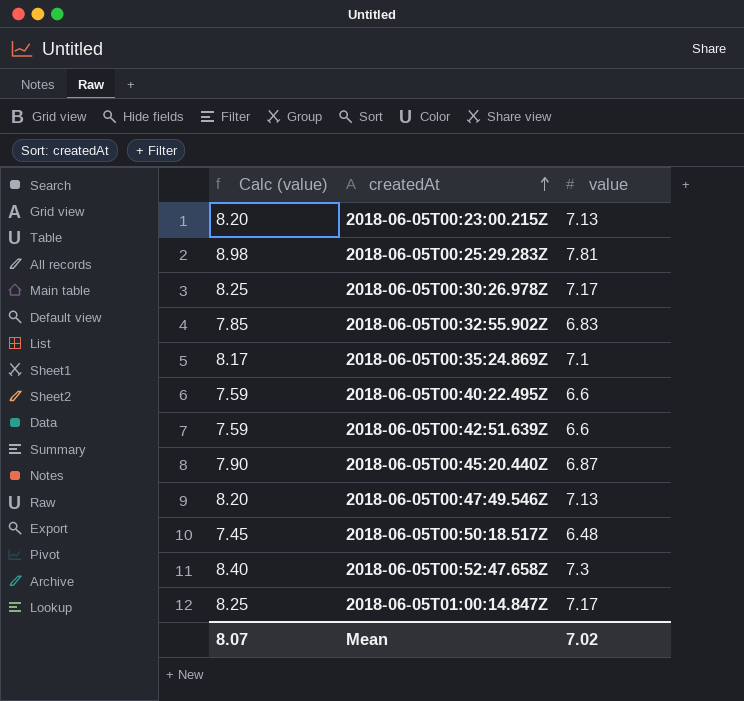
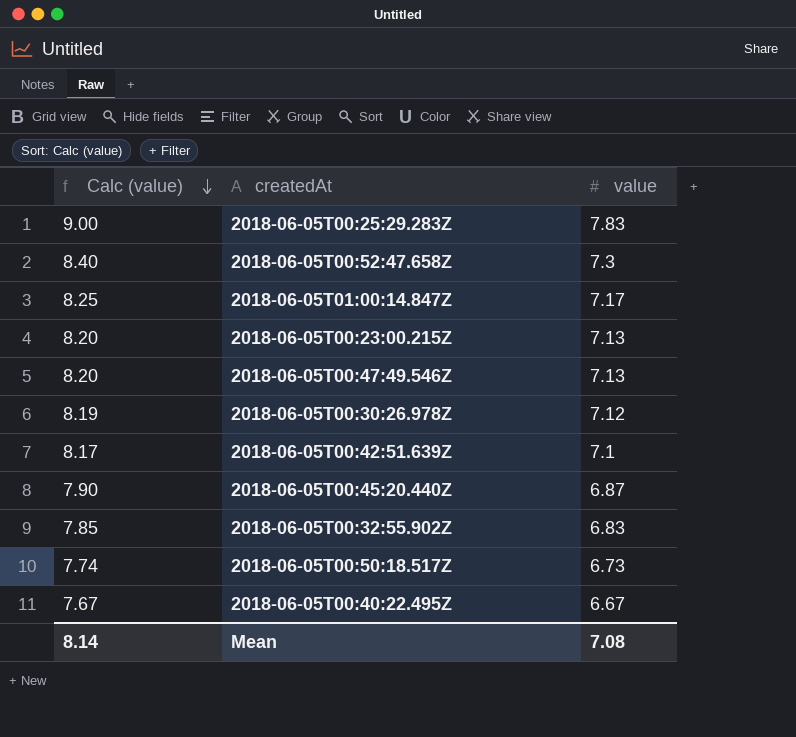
row order: createdAt ascending -> Calc (value) descending
row 2018-06-05T00:35:24.869Z: 8.17 | 7.1 -> none
2018-06-05T00:25:29.283Z | Calc (value): 8.98 -> 9.00
2018-06-05T00:25:29.283Z | value: 7.81 -> 7.83
2018-06-05T00:30:26.978Z | Calc (value): 8.25 -> 8.19
2018-06-05T00:30:26.978Z | value: 7.17 -> 7.12
2018-06-05T00:42:51.639Z | Calc (value): 7.59 -> 8.17
2018-06-05T00:42:51.639Z | value: 6.6 -> 7.1
2018-06-05T00:50:18.517Z | Calc (value): 7.45 -> 7.74
2018-06-05T00:50:18.517Z | value: 6.48 -> 6.73
2018-06-05T00:40:22.495Z | Calc (value): 7.59 -> 7.67
2018-06-05T00:40:22.495Z | value: 6.6 -> 6.67
Mean | Calc (value): 8.07 -> 8.14
Mean | value: 7.02 -> 7.08

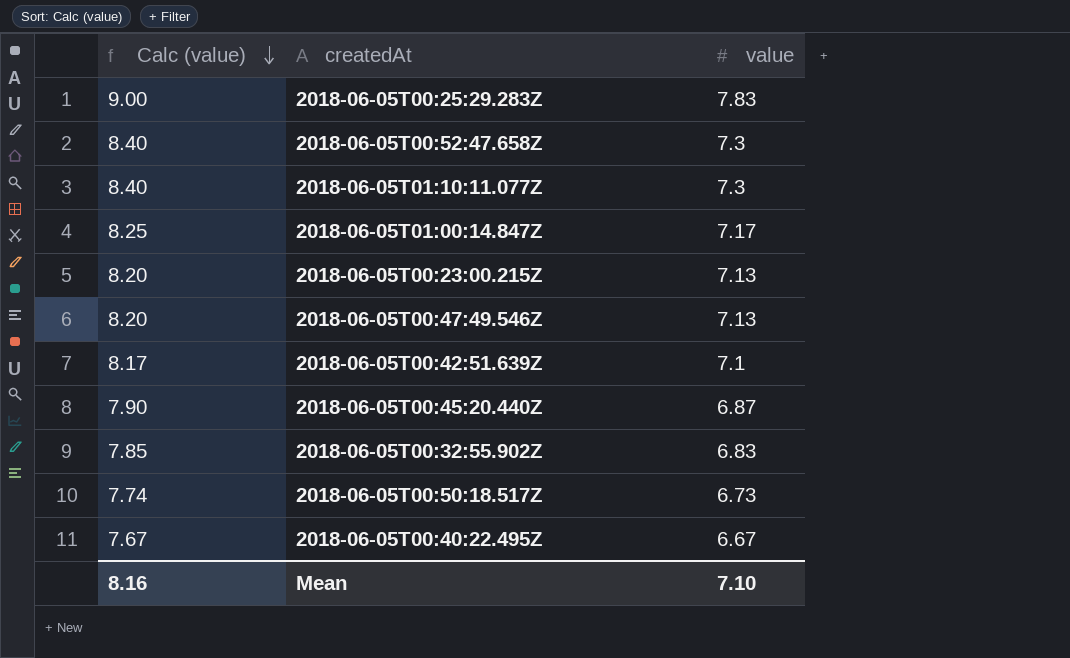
row 2018-06-05T00:30:26.978Z: 8.19 | 7.12 -> none
row 2018-06-05T01:10:11.077Z: none -> 8.40 | 7.3
Mean | Calc (value): 8.14 -> 8.16
Mean | value: 7.08 -> 7.10

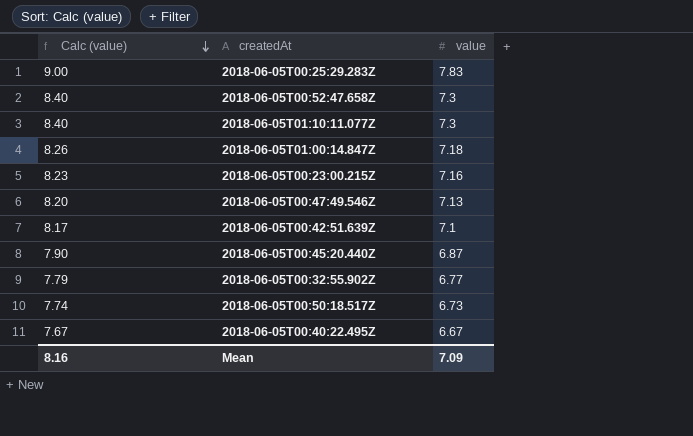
2018-06-05T01:00:14.847Z | Calc (value): 8.25 -> 8.26
2018-06-05T01:00:14.847Z | value: 7.17 -> 7.18
2018-06-05T00:23:00.215Z | Calc (value): 8.20 -> 8.23
2018-06-05T00:23:00.215Z | value: 7.13 -> 7.16
2018-06-05T00:32:55.902Z | Calc (value): 7.85 -> 7.79
2018-06-05T00:32:55.902Z | value: 6.83 -> 6.77
Mean | value: 7.10 -> 7.09

